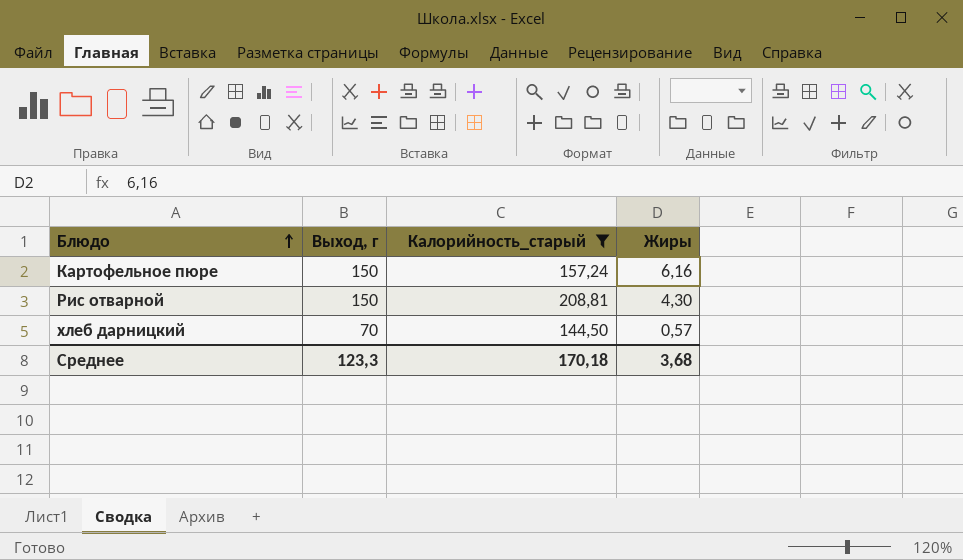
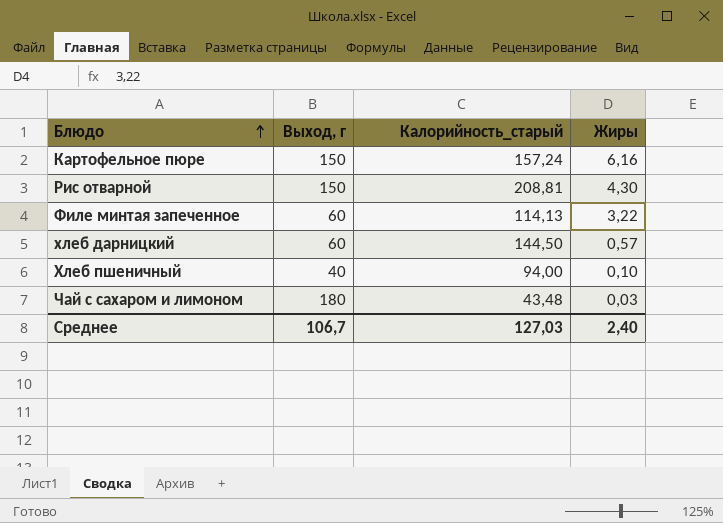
filter: Калорийность_старый >= 144,50 -> none
хлеб дарницкий | Выход, г: 70 -> 60
Среднее | Выход, г: 123,3 -> 106,7
Среднее | Калорийность_старый: 170,18 -> 127,03
Среднее | Жиры: 3,68 -> 2,40

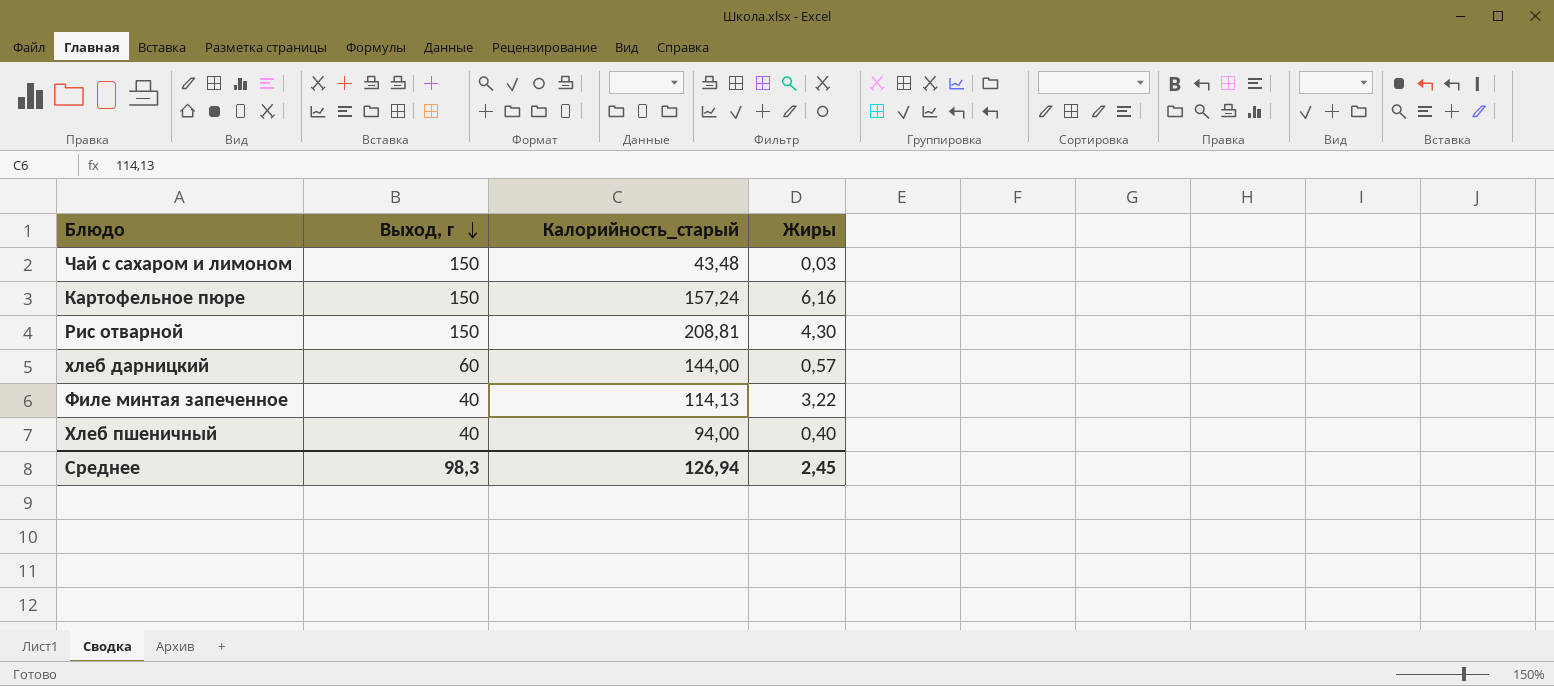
row order: Блюдо ascending -> Выход, г descending
Чай с сахаром и лимоном | Выход, г: 180 -> 150
хлеб дарницкий | Калорийность_старый: 144,50 -> 144,00
Филе минтая запеченное | Выход, г: 60 -> 40
Хлеб пшеничный | Жиры: 0,10 -> 0,40
Среднее | Выход, г: 106,7 -> 98,3
Среднее | Калорийность_старый: 127,03 -> 126,94
Среднее | Жиры: 2,40 -> 2,45

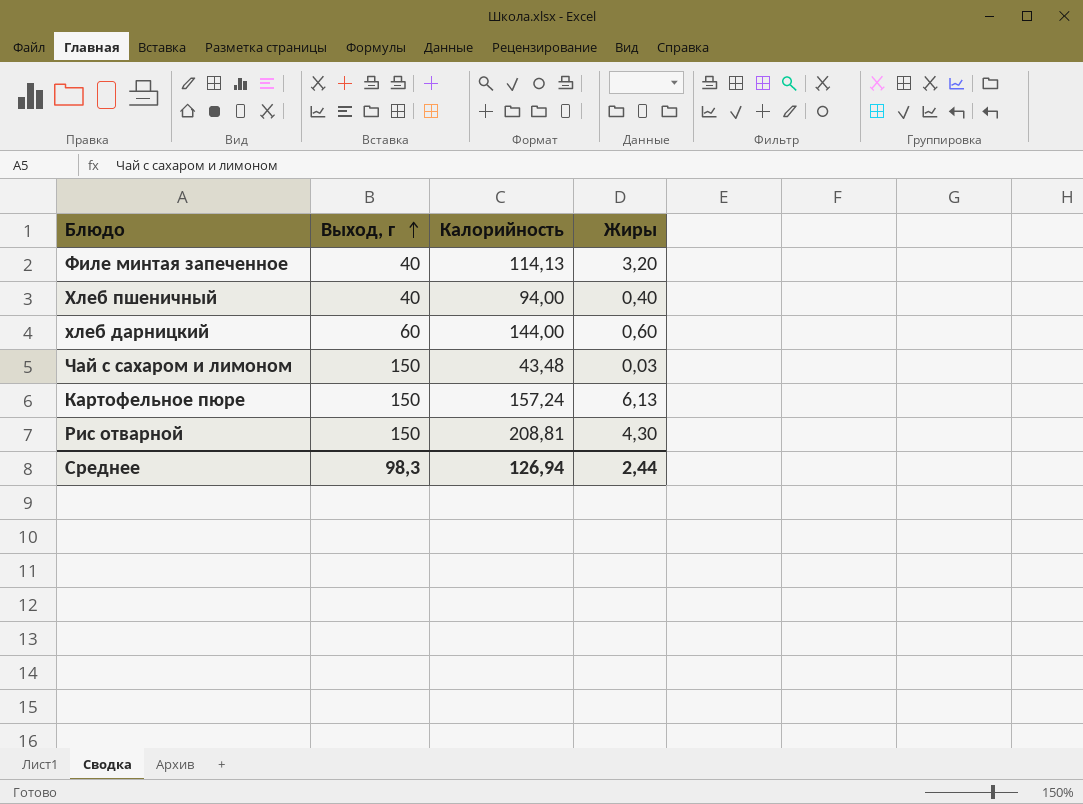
row order: Выход, г descending -> Выход, г ascending
column name: Калорийность_старый -> Калорийность
Филе минтая запеченное | Жиры: 3,22 -> 3,20
хлеб дарницкий | Жиры: 0,57 -> 0,60
Картофельное пюре | Жиры: 6,16 -> 6,13
Среднее | Жиры: 2,45 -> 2,44

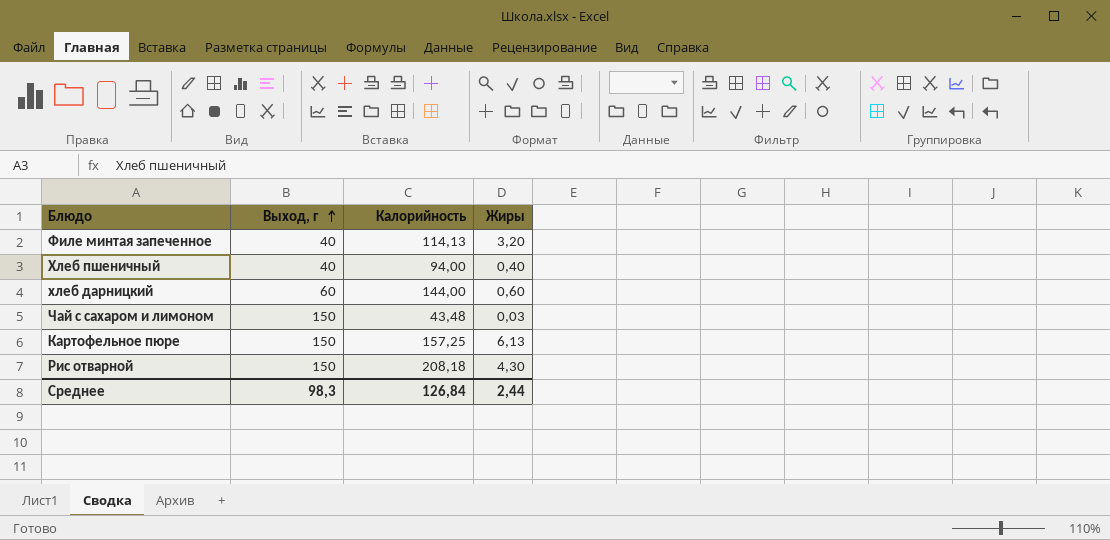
Картофельное пюре | Калорийность: 157,24 -> 157,25
Рис отварной | Калорийность: 208,81 -> 208,18
Среднее | Калорийность: 126,94 -> 126,84

